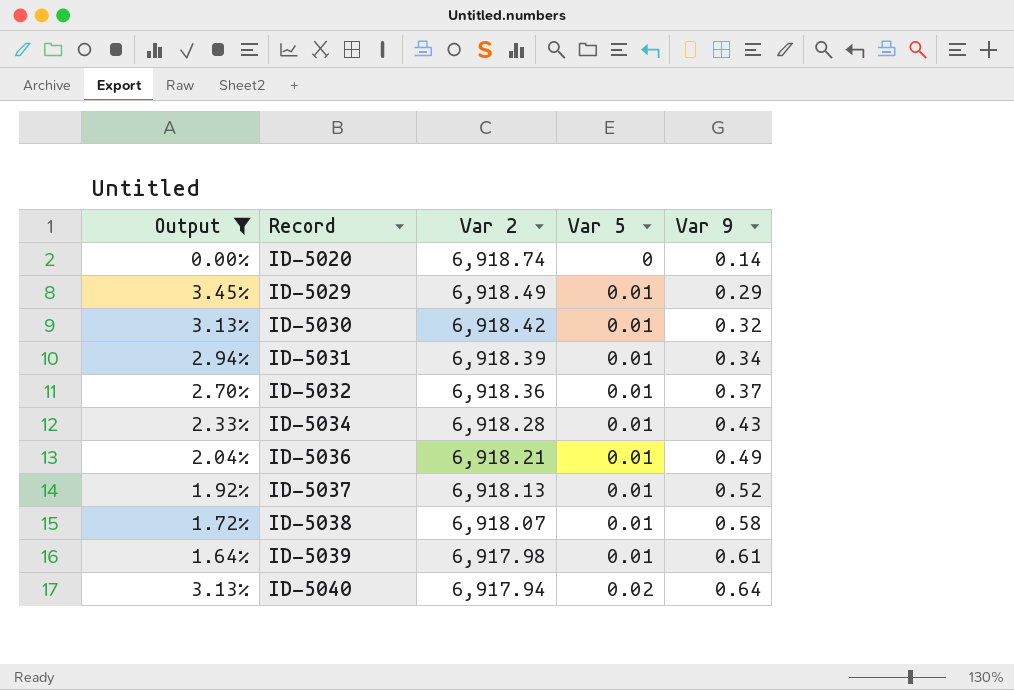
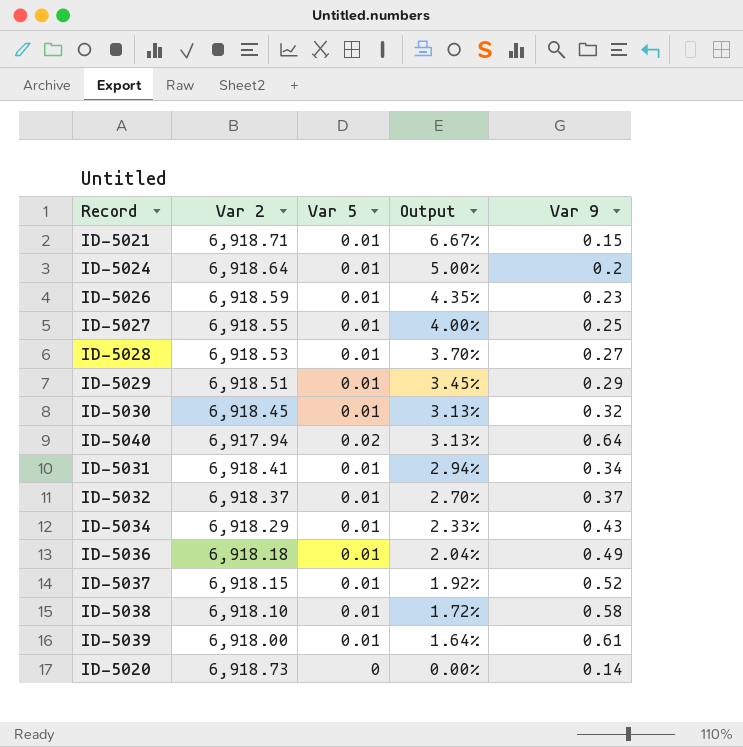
filter: Output <= 3.45% -> none
row order: Record ascending -> Output descending
column Output | position: 1 -> 4
ID-5029 | Var 2: 6,918.49 -> 6,918.51
ID-5030 | Var 2: 6,918.42 -> 6,918.45
ID-5031 | Var 2: 6,918.39 -> 6,918.41
ID-5032 | Var 2: 6,918.36 -> 6,918.37
ID-5034 | Var 2: 6,918.28 -> 6,918.29
ID-5036 | Var 2: 6,918.21 -> 6,918.18
ID-5037 | Var 2: 6,918.13 -> 6,918.15
ID-5038 | Var 2: 6,918.07 -> 6,918.10
ID-5039 | Var 2: 6,917.98 -> 6,918.00
ID-5020 | Var 2: 6,918.74 -> 6,918.73

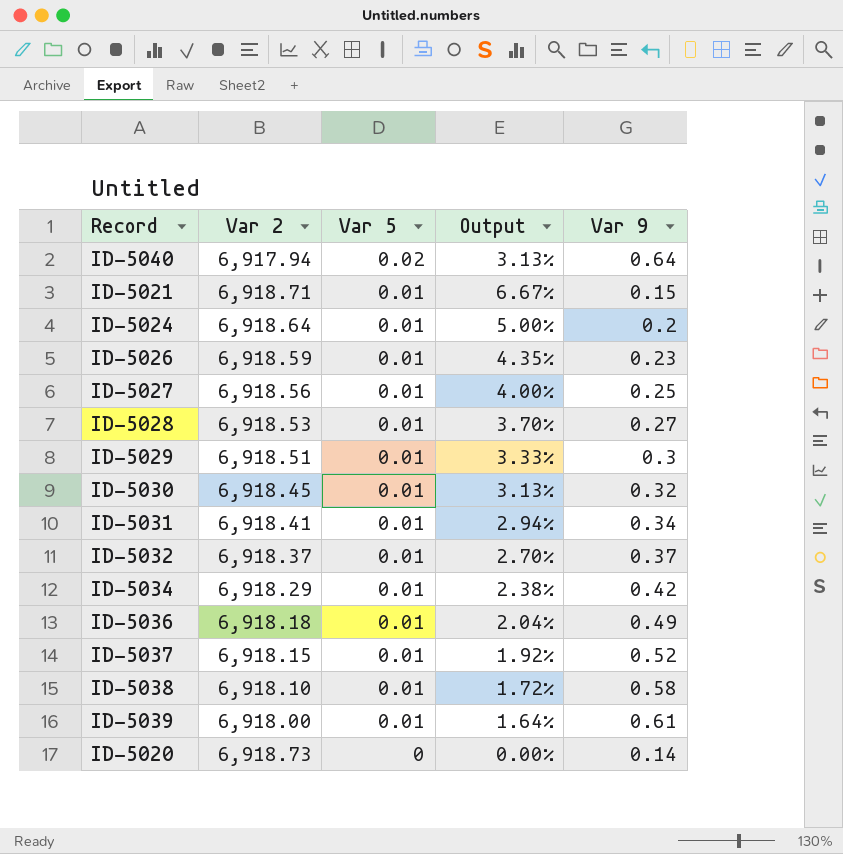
row order: Output descending -> Var 5 descending
ID-5027 | Var 2: 6,918.55 -> 6,918.56
ID-5029 | Output: 3.45% -> 3.33%
ID-5029 | Var 9: 0.29 -> 0.3
ID-5034 | Output: 2.33% -> 2.38%
ID-5034 | Var 9: 0.43 -> 0.42

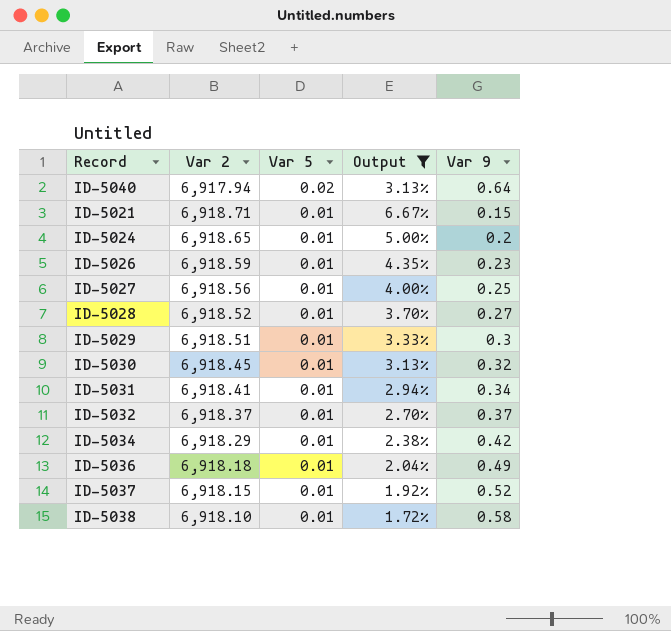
filter: none -> Output >= 1.72%
ID-5024 | Var 2: 6,918.64 -> 6,918.65
ID-5028 | Var 2: 6,918.53 -> 6,918.52

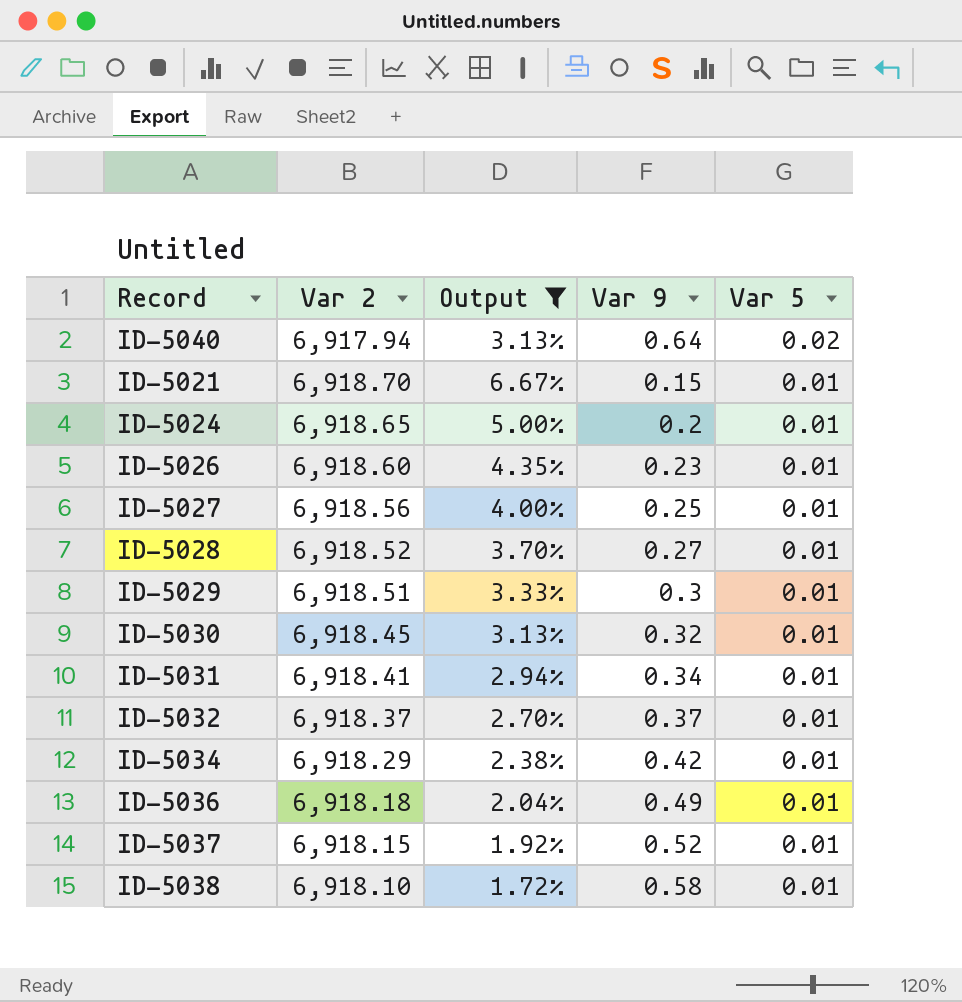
column Var 5 | position: 3 -> 5
ID-5021 | Var 2: 6,918.71 -> 6,918.70
ID-5026 | Var 2: 6,918.59 -> 6,918.60

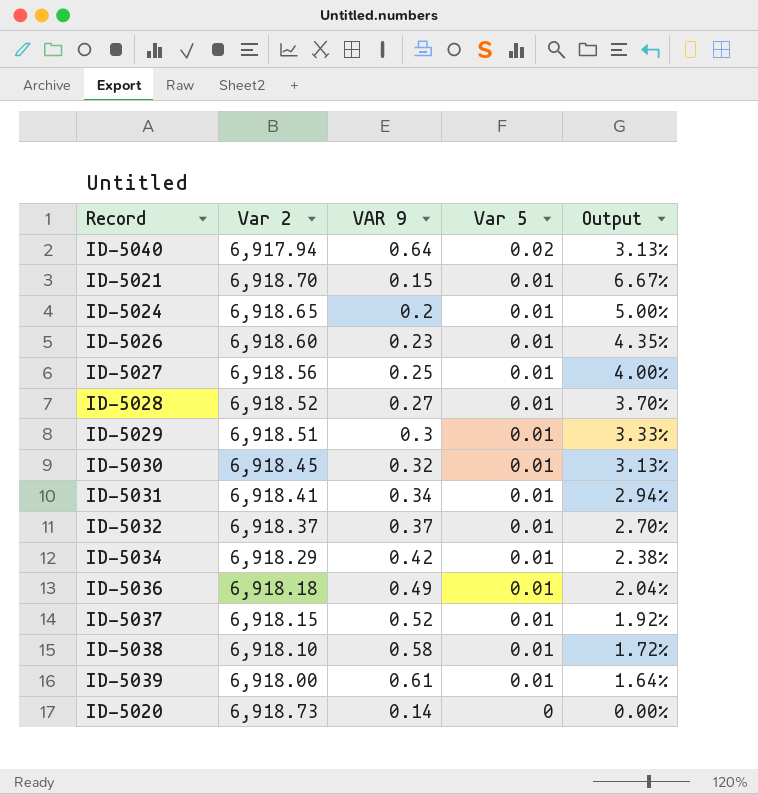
filter: Output >= 1.72% -> none
column name: Var 9 -> VAR 9
column Output | position: 3 -> 5

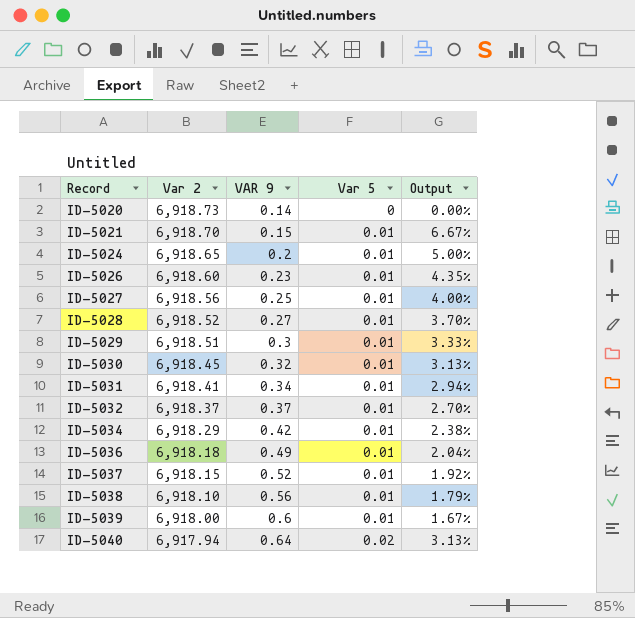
row order: Var 5 descending -> Record ascending
ID-5038 | VAR 9: 0.58 -> 0.56
ID-5038 | Output: 1.72% -> 1.79%
ID-5039 | VAR 9: 0.61 -> 0.6
ID-5039 | Output: 1.64% -> 1.67%

